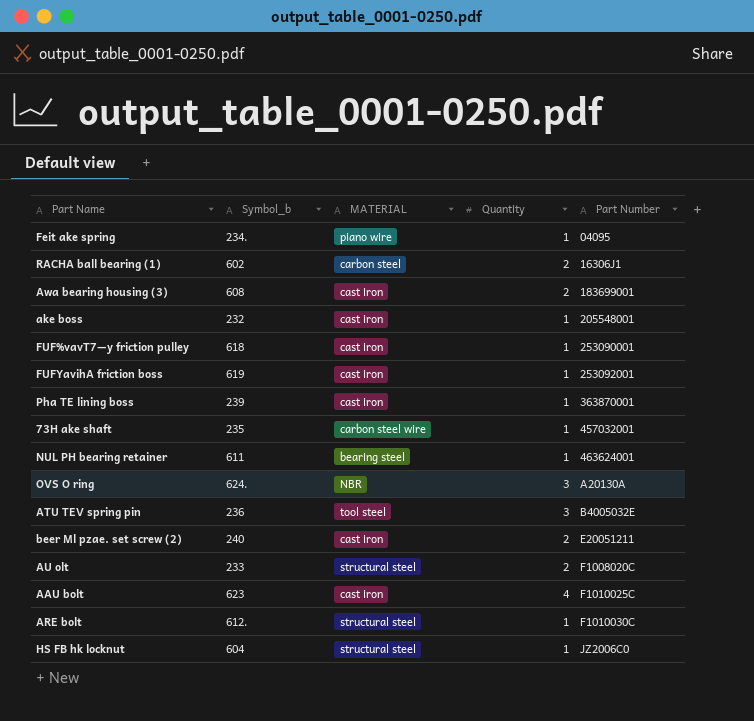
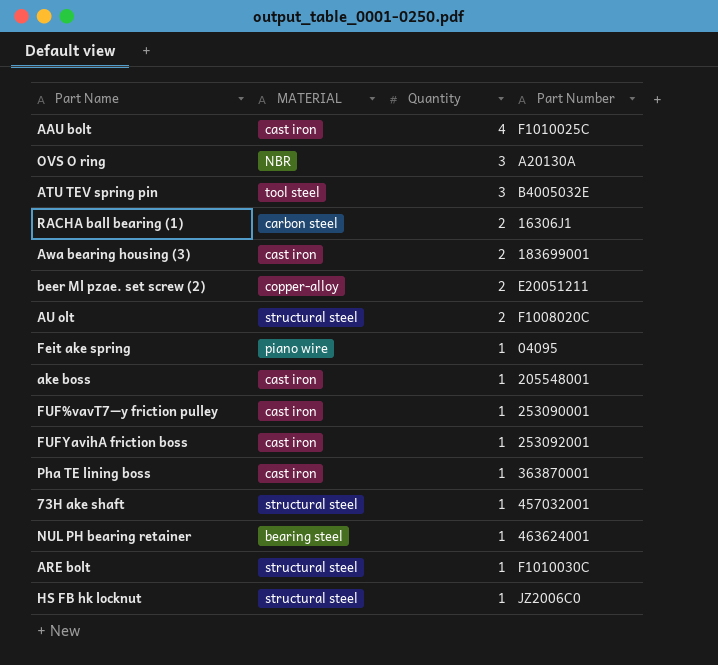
row order: Part Number ascending -> Quantity descending
column Symbol_b | position: 2 -> none
beer Ml pzae. set screw (2) | MATERIAL: cast iron -> copper-alloy
73H ake shaft | MATERIAL: carbon steel wire -> structural steel

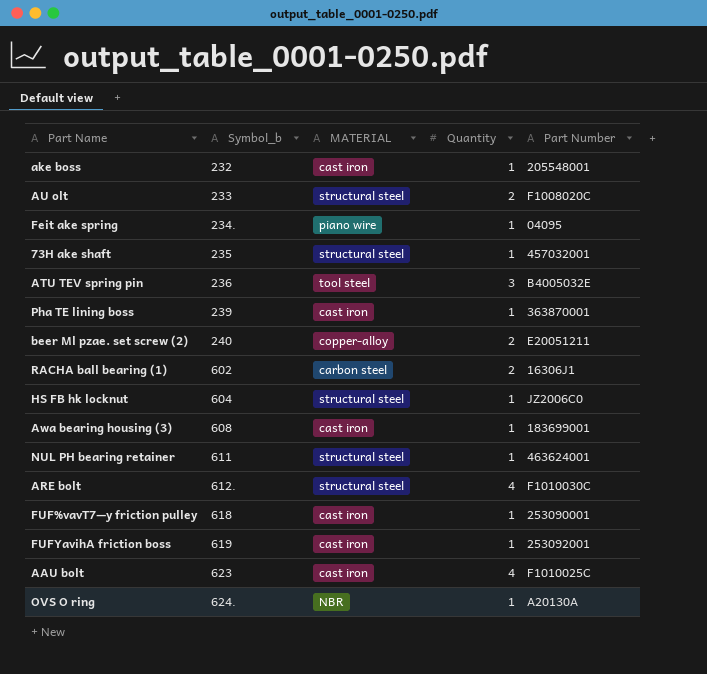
row order: Quantity descending -> Symbol_b ascending
column Symbol_b | position: none -> 2
Awa bearing housing (3) | Quantity: 2 -> 1
NUL PH bearing retainer | MATERIAL: bearing steel -> structural steel
ARE bolt | Quantity: 1 -> 4
OVS O ring | Quantity: 3 -> 1

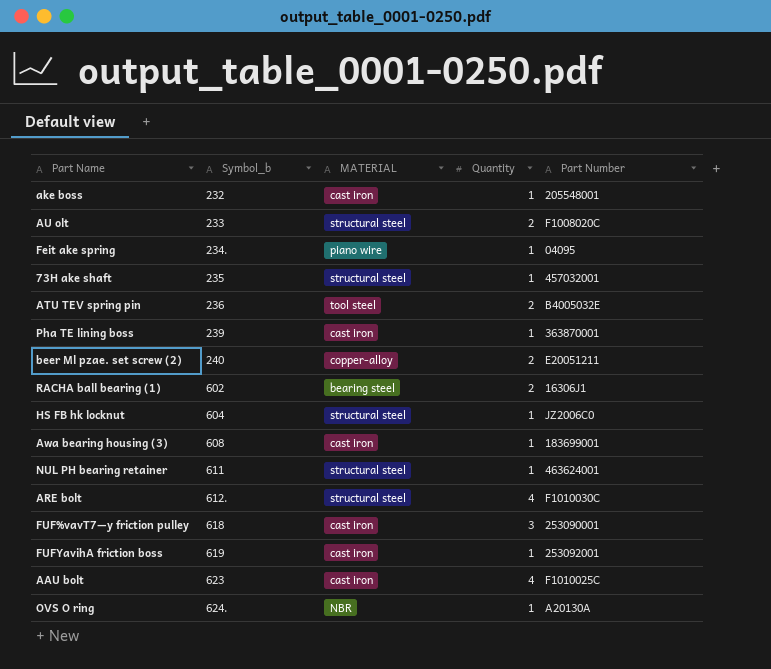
ATU TEV spring pin | Quantity: 3 -> 2
RACHA ball bearing (1) | MATERIAL: carbon steel -> bearing steel
FUF%vavT7—y friction pulley | Quantity: 1 -> 3

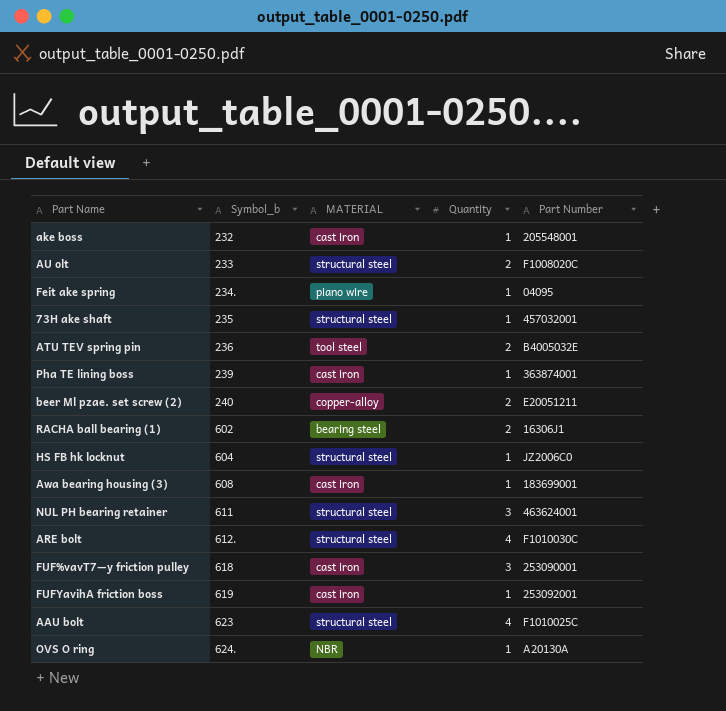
Pha TE lining boss | Part Number: 363870001 -> 363874001
NUL PH bearing retainer | Quantity: 1 -> 3
AAU bolt | MATERIAL: cast iron -> structural steel

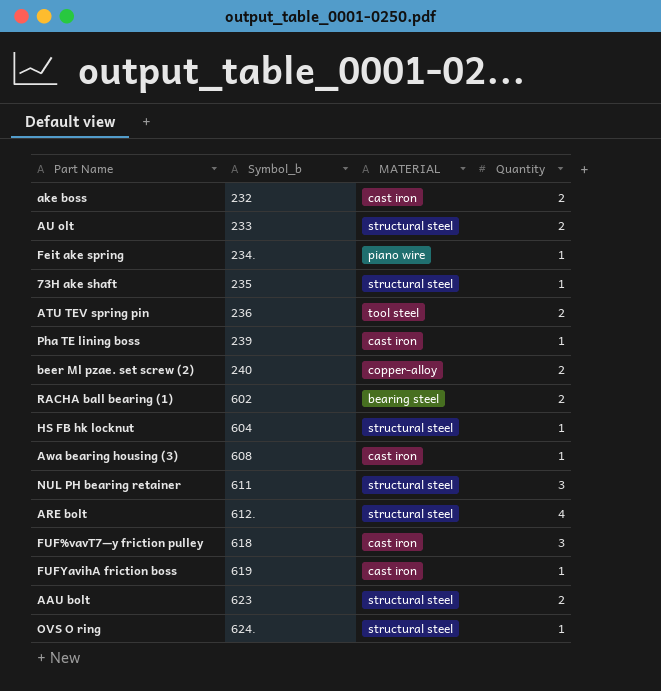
column Part Number | position: 5 -> none
ake boss | Quantity: 1 -> 2
AAU bolt | Quantity: 4 -> 2
OVS O ring | MATERIAL: NBR -> structural steel

